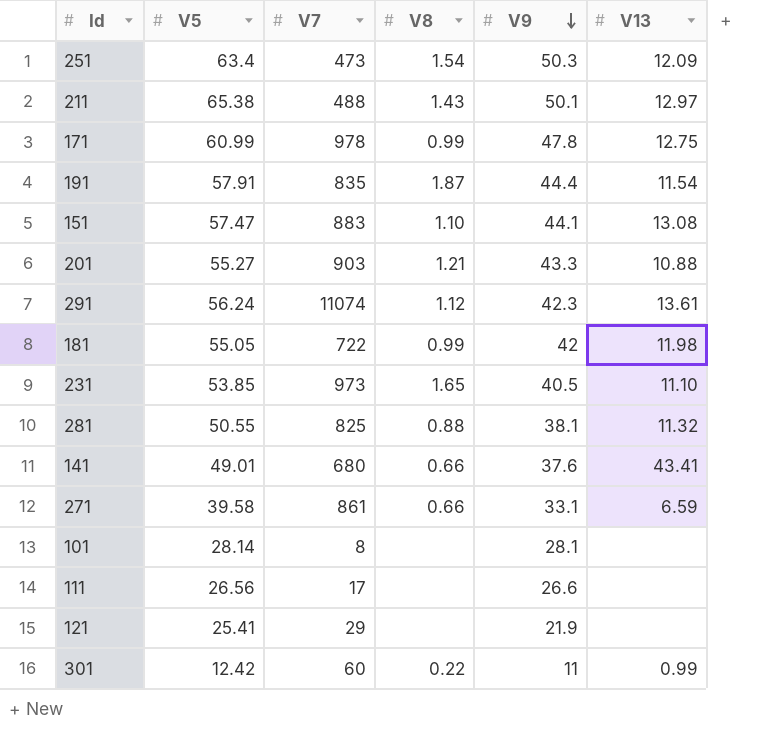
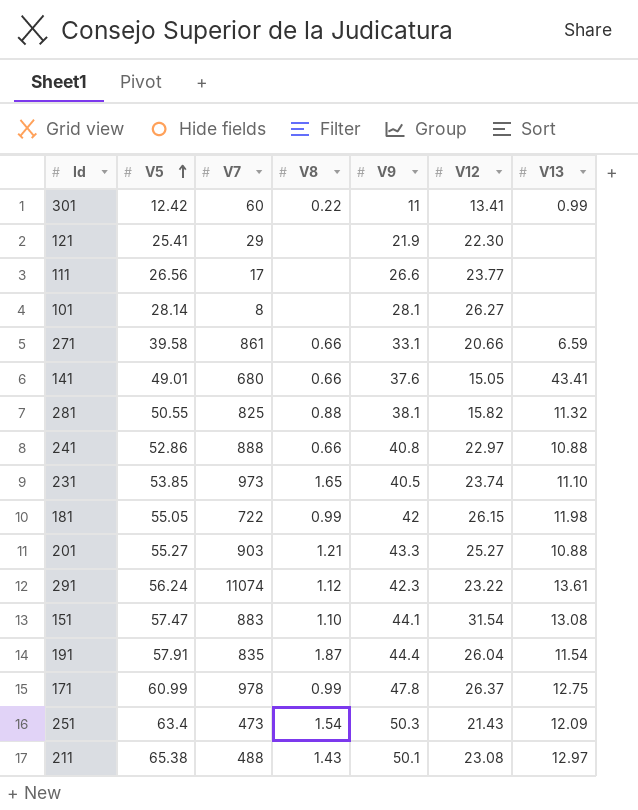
row order: V9 descending -> V5 ascending
column V12 | position: none -> 6
row 241: none -> 52.86 | 888 | 0.66 | 40.8 | 22.97 | 10.88

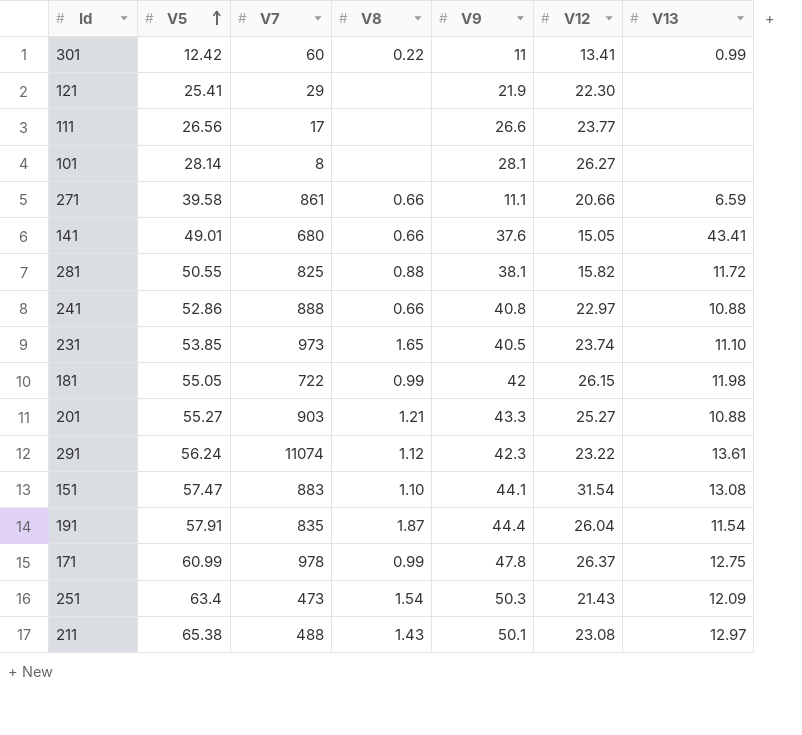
271 | V9: 33.1 -> 11.1
281 | V13: 11.32 -> 11.72

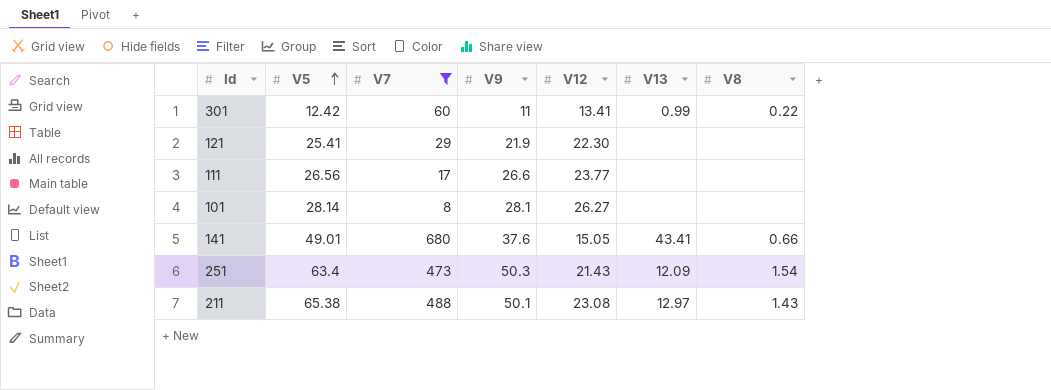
filter: none -> V7 <= 680
column V8 | position: 4 -> 7

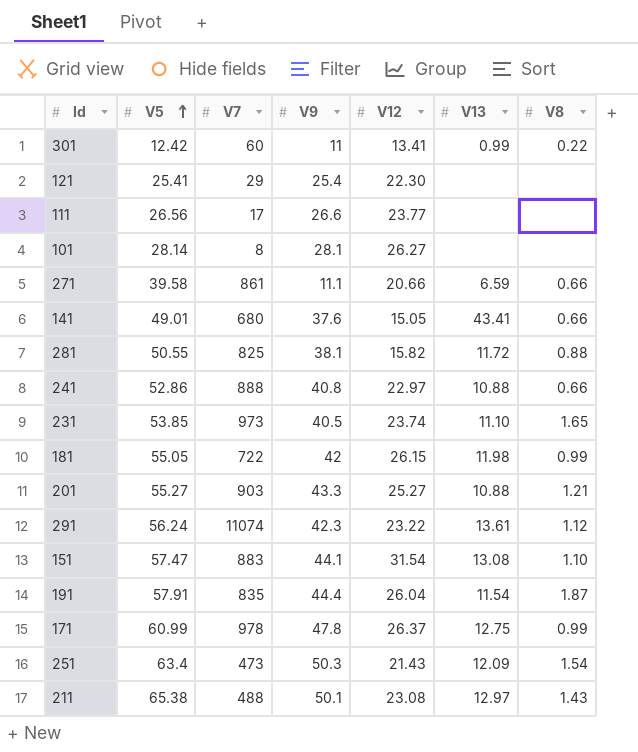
filter: V7 <= 680 -> none
121 | V9: 21.9 -> 25.4

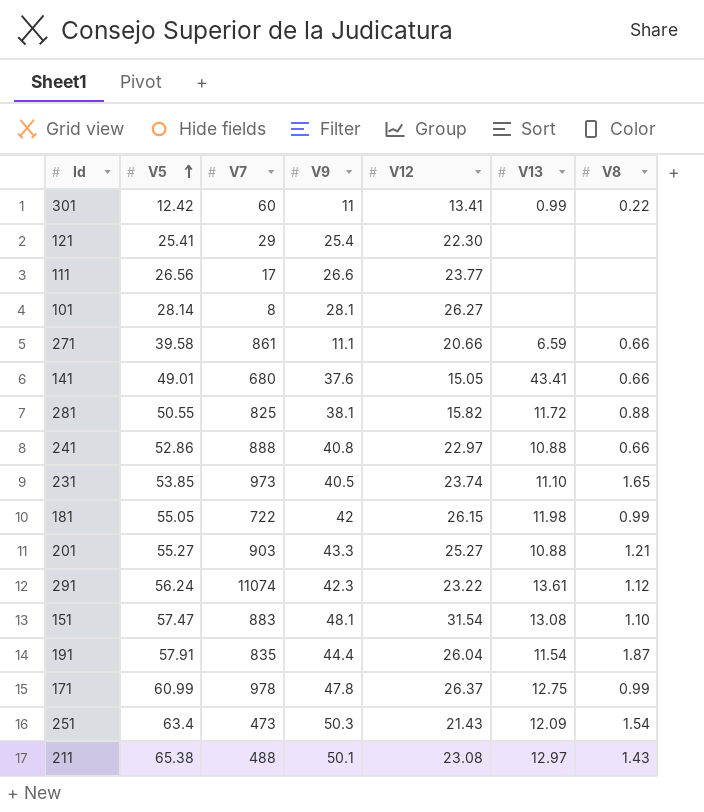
151 | V9: 44.1 -> 48.1

